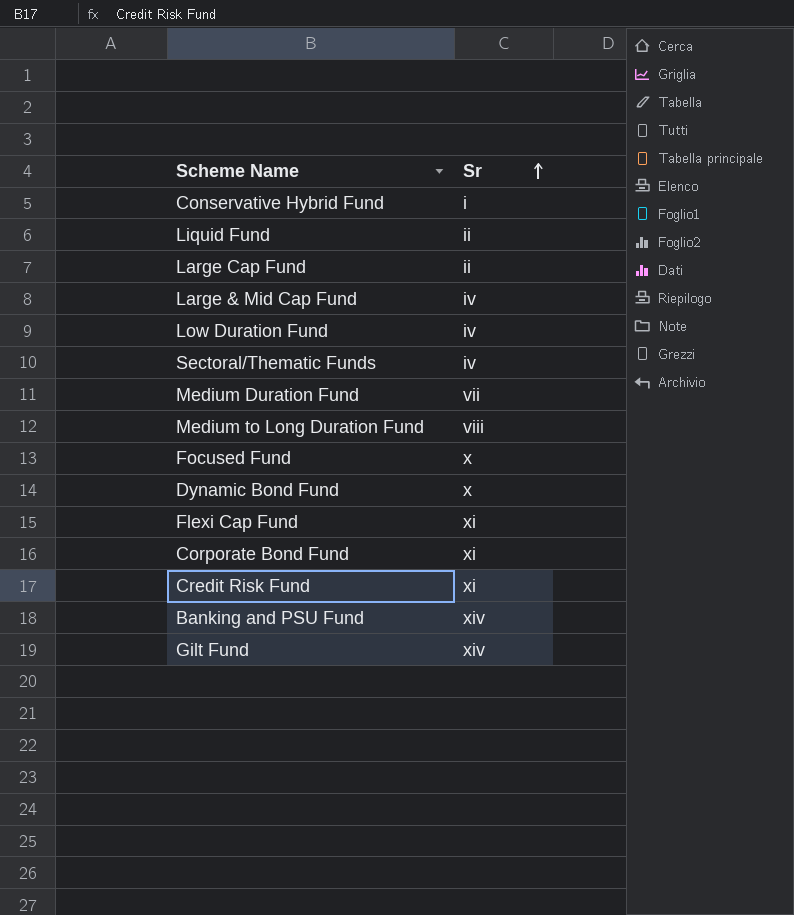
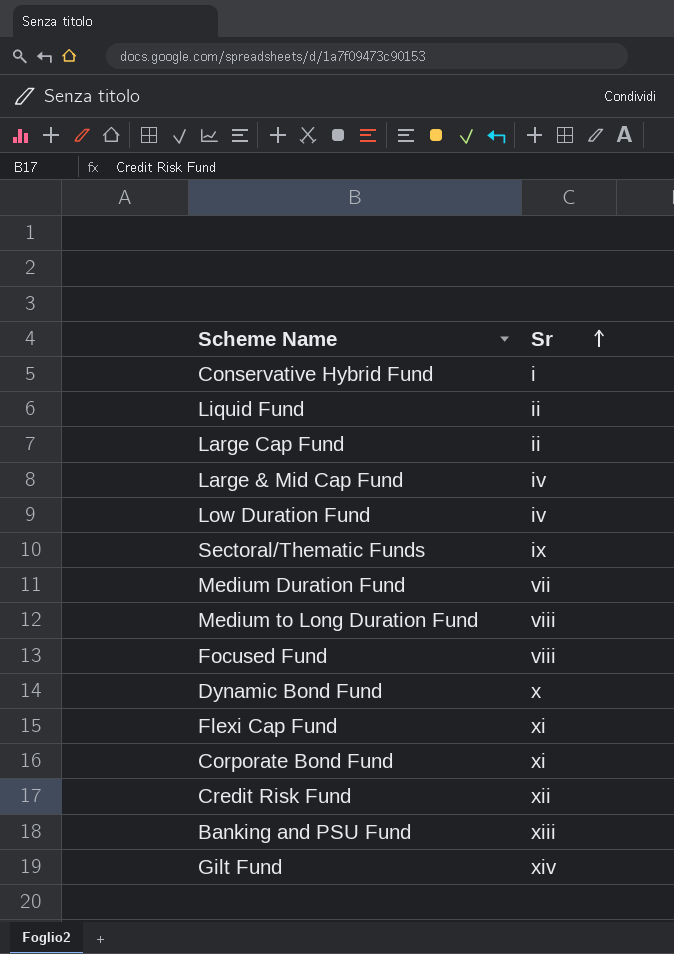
Sectoral/Thematic Funds | Sr: iv -> ix
Focused Fund | Sr: x -> viii
Credit Risk Fund | Sr: xi -> xii
Banking and PSU Fund | Sr: xiv -> xiii

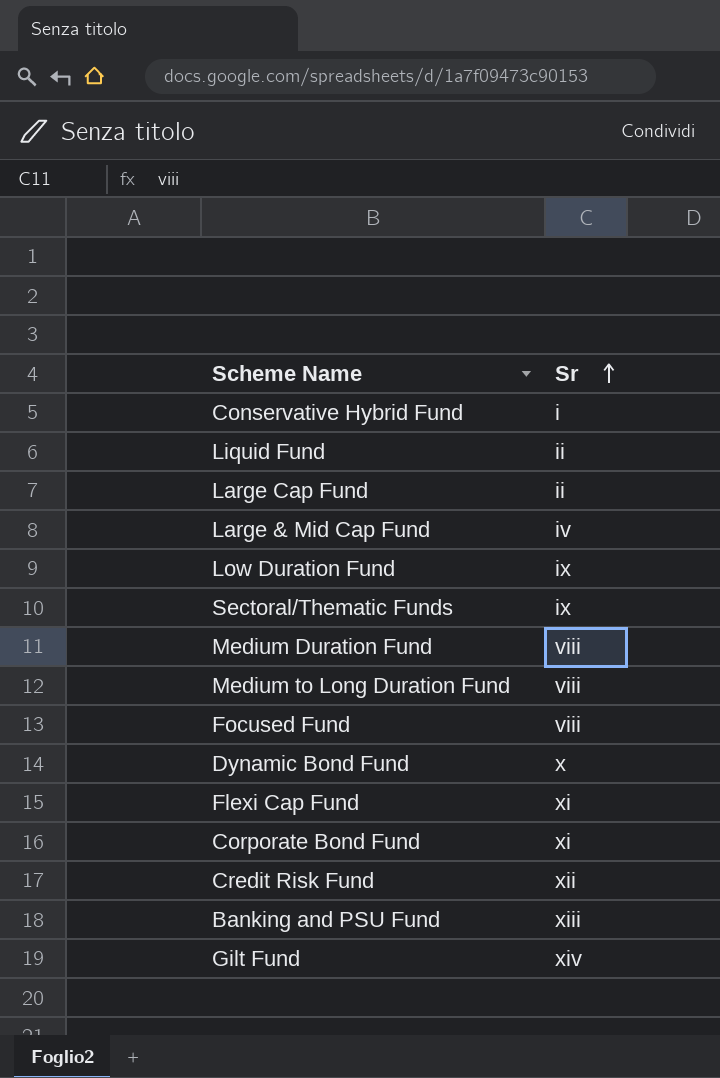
Low Duration Fund | Sr: iv -> ix
Medium Duration Fund | Sr: vii -> viii

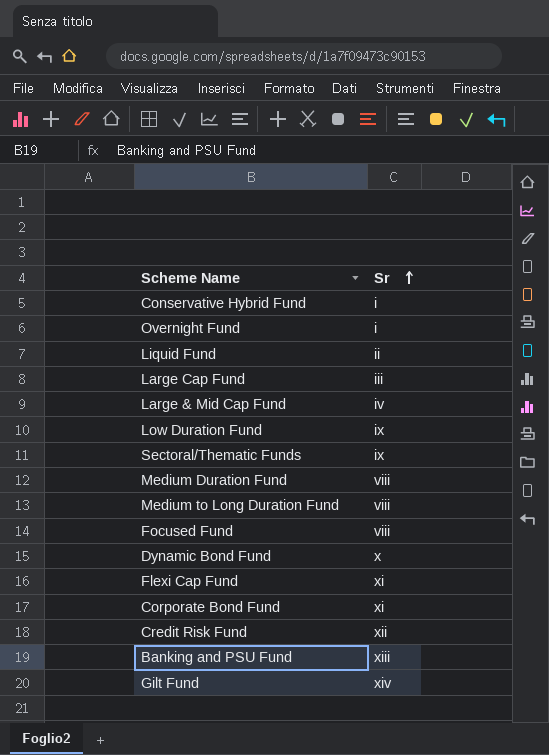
row Overnight Fund: none -> i
Large Cap Fund | Sr: ii -> iii

